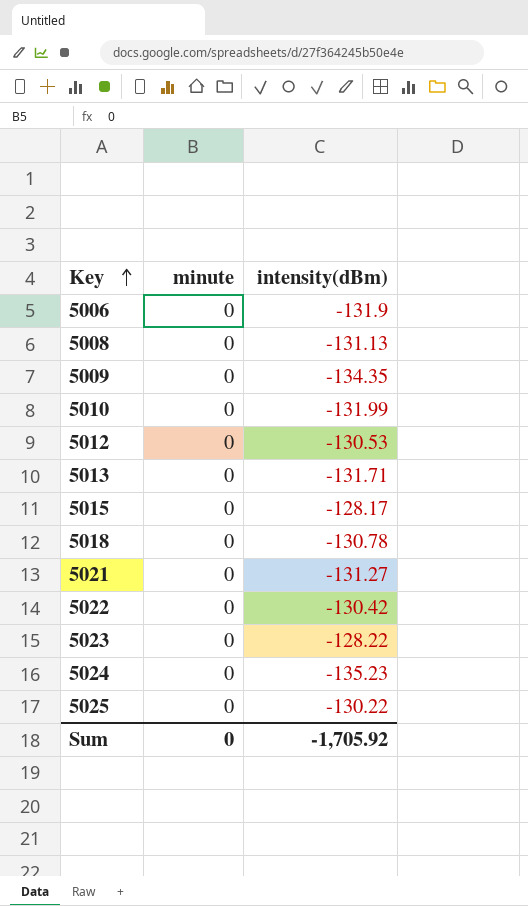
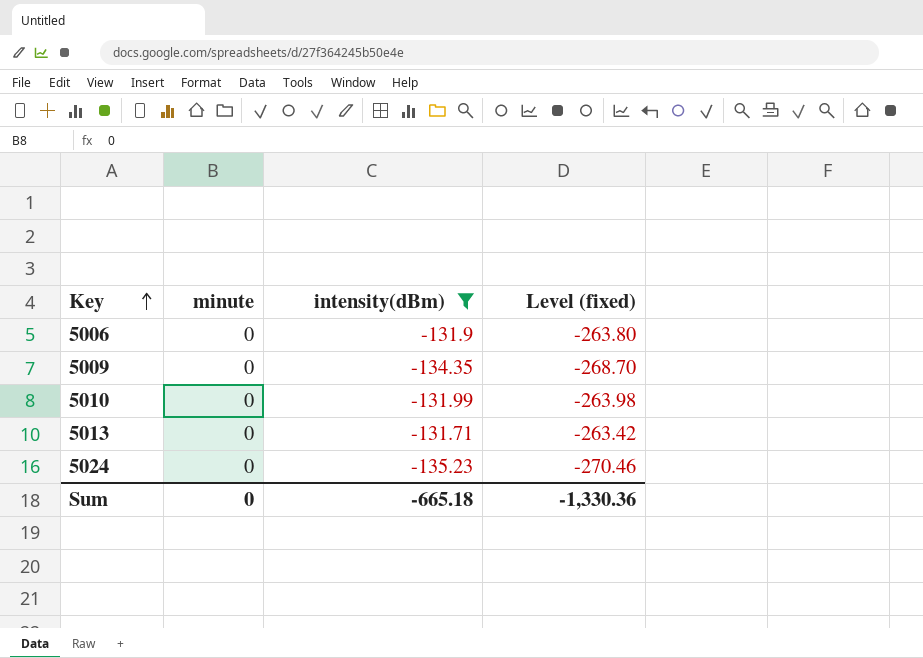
filter: none -> intensity(dBm) <= -131.71
column Level (fixed) | formula: none -> [intensity(dBm)] * 2
Sum | intensity(dBm): -1,705.92 -> -665.18

